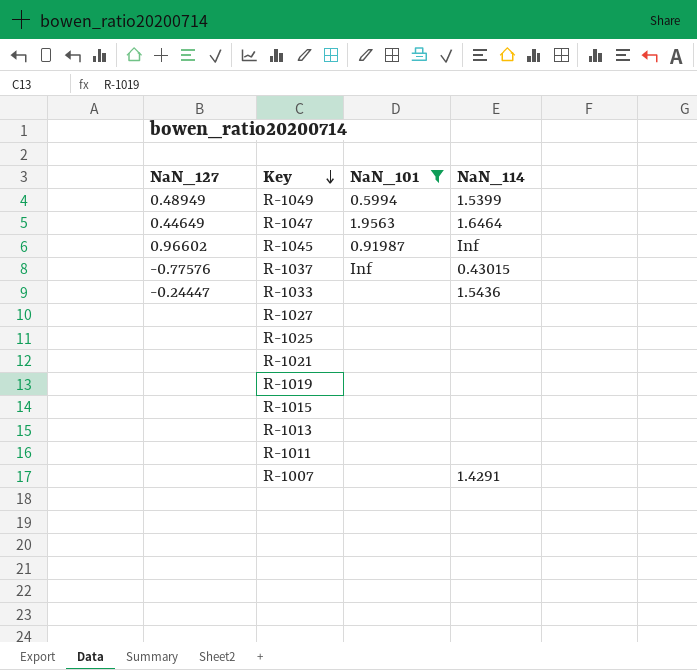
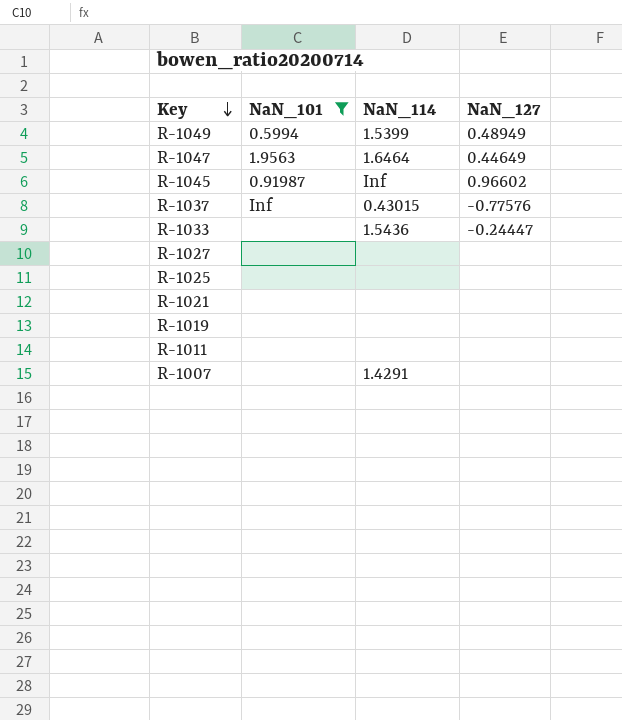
column NaN_127 | position: 1 -> 4
row R-1015: none | none | none -> none
row R-1013: none | none | none -> none

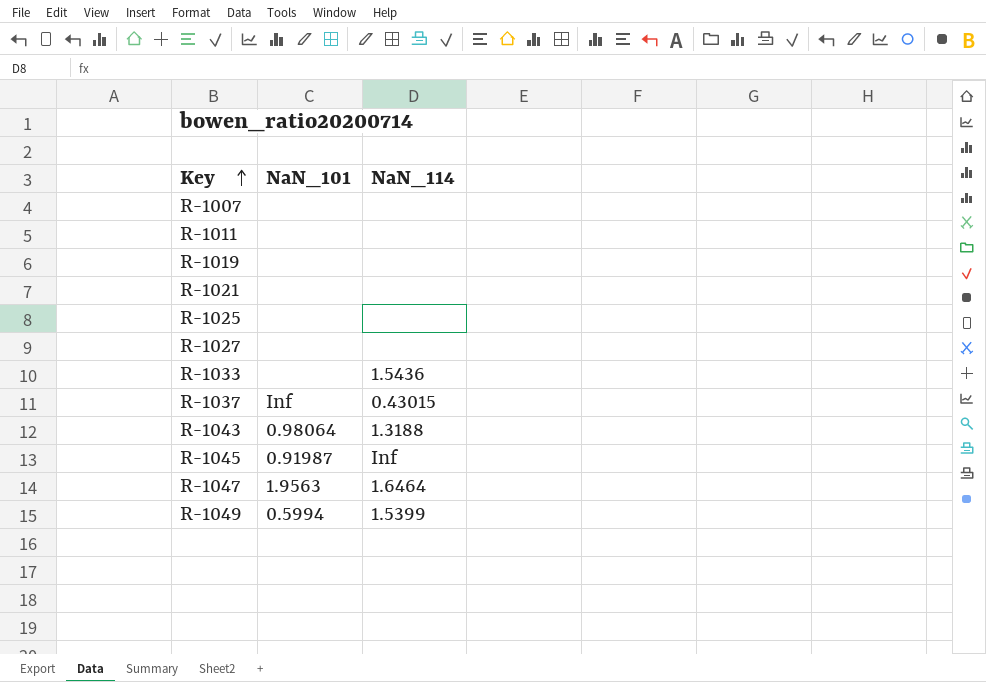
filter: NaN_101 != 0.98064 -> none
row order: Key descending -> Key ascending
column NaN_127 | position: 4 -> none
R-1007 | NaN_114: 1.4291 -> none

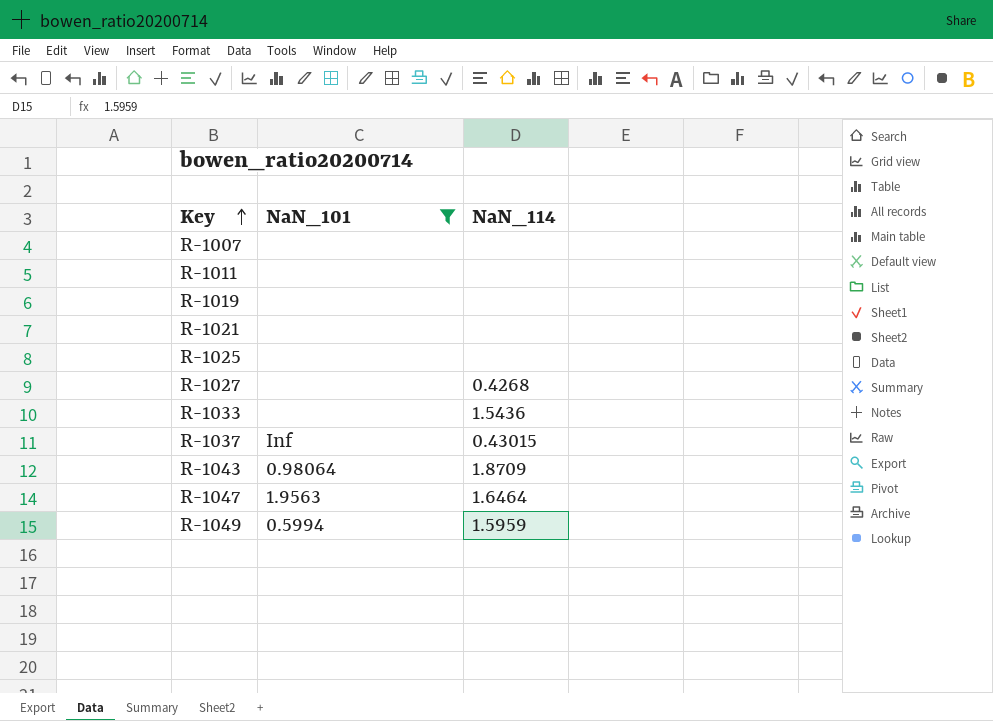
filter: none -> NaN_101 != 0.91987
R-1027 | NaN_114: none -> 0.4268
R-1043 | NaN_114: 1.3188 -> 1.8709
R-1049 | NaN_114: 1.5399 -> 1.5959

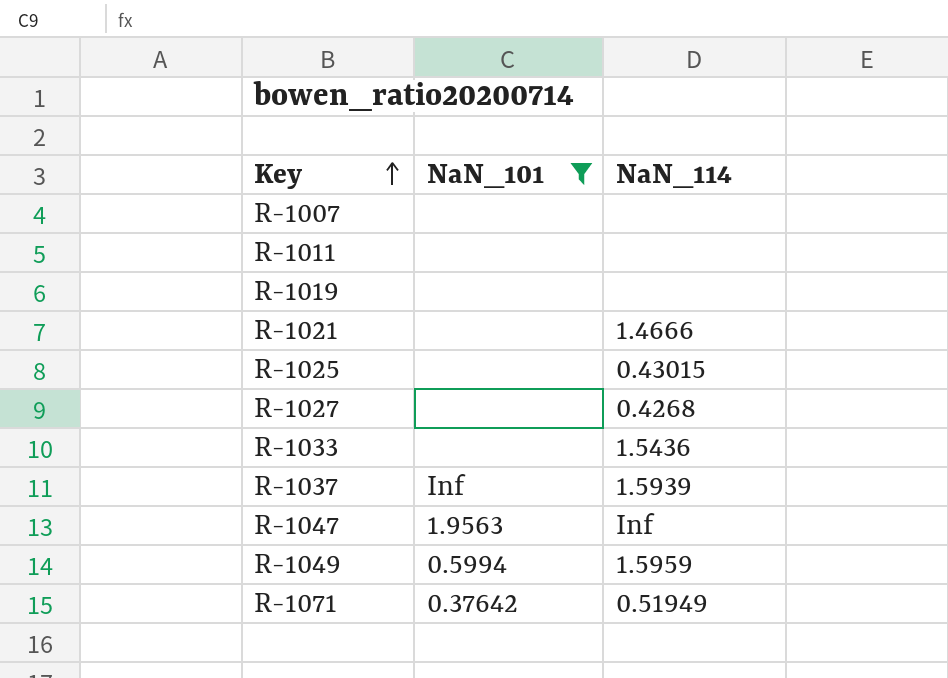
row R-1043: 0.98064 | 1.8709 -> none
R-1021 | NaN_114: none -> 1.4666
R-1025 | NaN_114: none -> 0.43015
R-1037 | NaN_114: 0.43015 -> 1.5939
R-1047 | NaN_114: 1.6464 -> Inf
row R-1071: none -> 0.37642 | 0.51949

